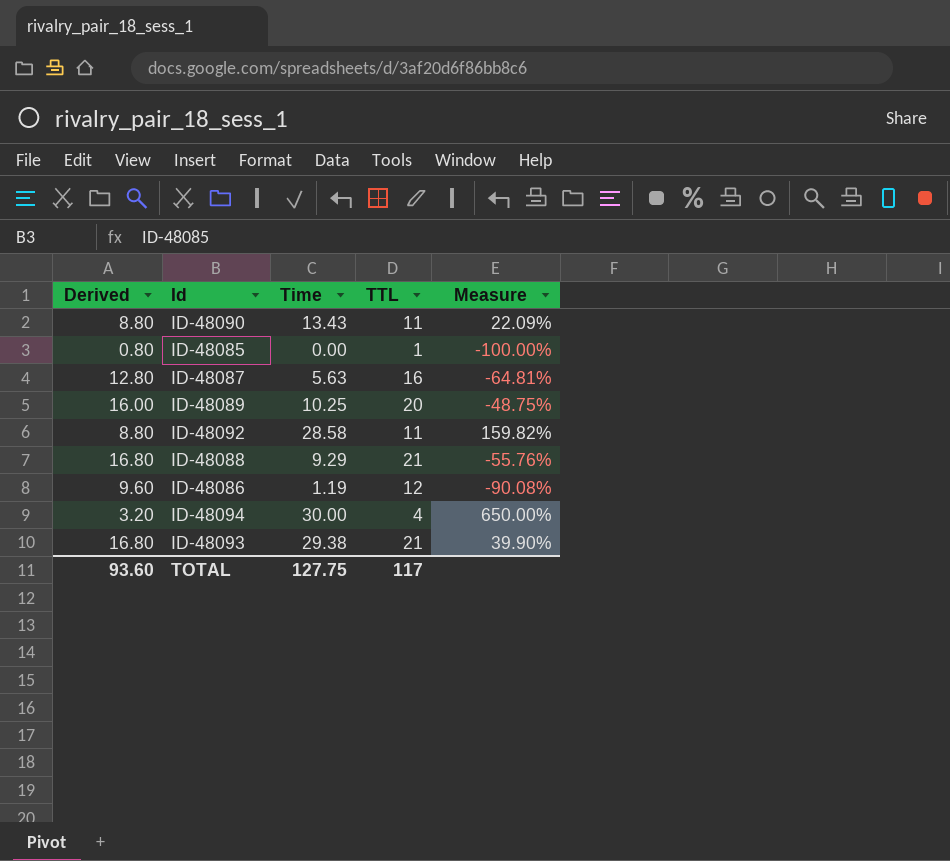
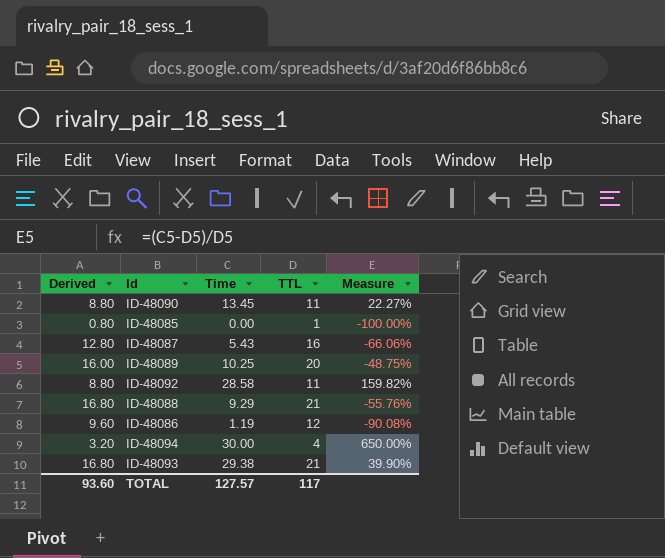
ID-48090 | Time: 13.43 -> 13.45
ID-48090 | Measure: 22.09% -> 22.27%
ID-48087 | Time: 5.63 -> 5.43
ID-48087 | Measure: -64.81% -> -66.06%
TOTAL | Time: 127.75 -> 127.57

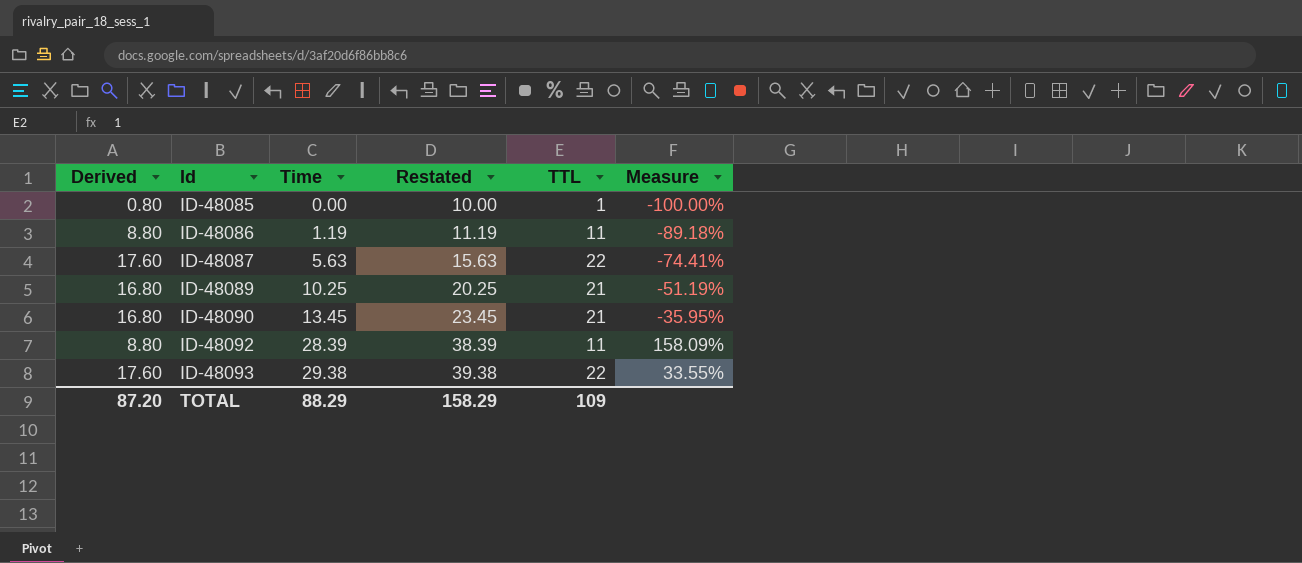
row order: none -> Id ascending
column Restated | formula: none -> [Time] + 10
row ID-48088: 16.80 | 9.29 | 21 | -55.76% -> none
row ID-48094: 3.20 | 30.00 | 4 | 650.00% -> none
ID-48086 | Derived: 9.60 -> 8.80
ID-48086 | TTL: 12 -> 11
ID-48086 | Measure: -90.08% -> -89.18%
ID-48087 | Derived: 12.80 -> 17.60
ID-48087 | Time: 5.43 -> 5.63
ID-48087 | TTL: 16 -> 22
ID-48087 | Measure: -66.06% -> -74.41%
ID-48089 | Derived: 16.00 -> 16.80
ID-48089 | TTL: 20 -> 21
ID-48089 | Measure: -48.75% -> -51.19%
ID-48090 | Derived: 8.80 -> 16.80
ID-48090 | TTL: 11 -> 21
ID-48090 | Measure: 22.27% -> -35.95%
ID-48092 | Time: 28.58 -> 28.39
ID-48092 | Measure: 159.82% -> 158.09%
ID-48093 | Derived: 16.80 -> 17.60
ID-48093 | TTL: 21 -> 22
ID-48093 | Measure: 39.90% -> 33.55%
TOTAL | Derived: 93.60 -> 87.20
TOTAL | Time: 127.57 -> 88.29
TOTAL | TTL: 117 -> 109

